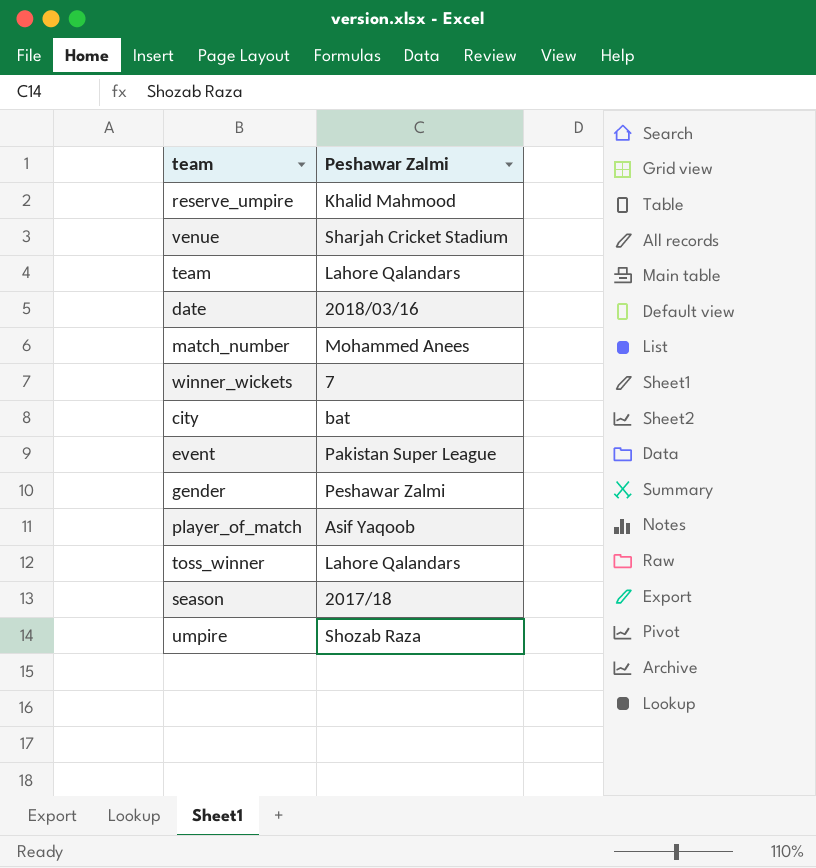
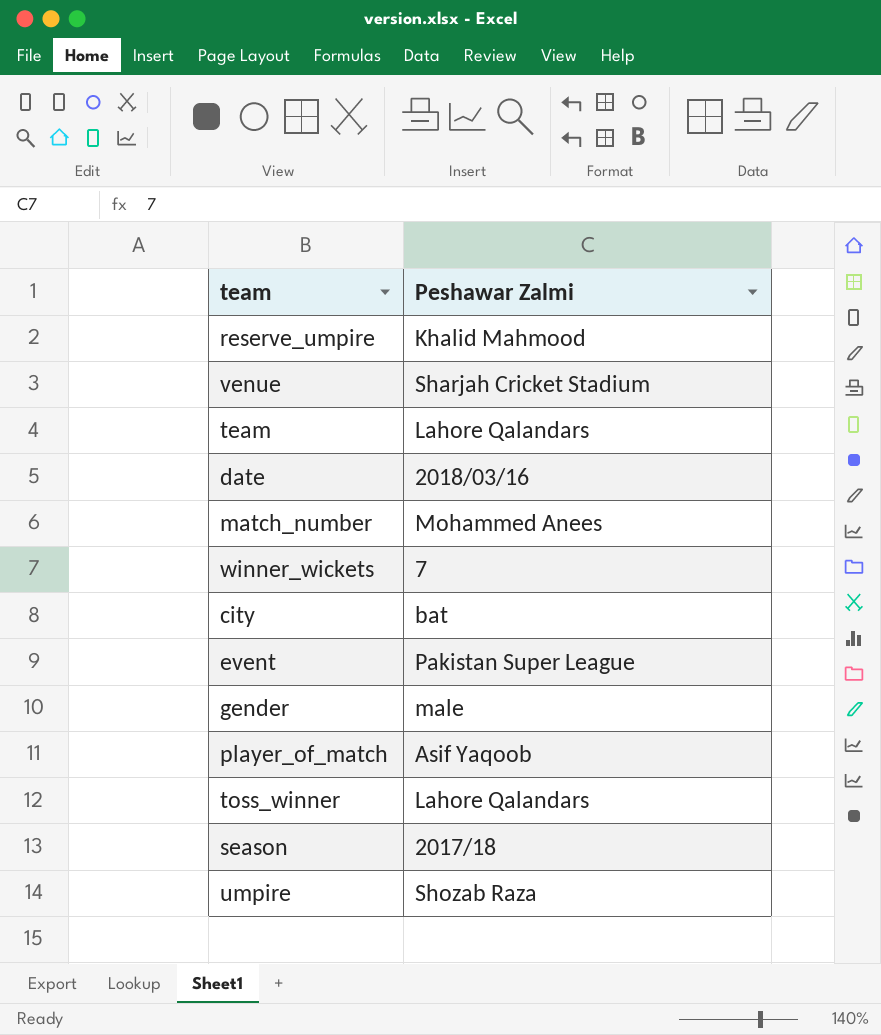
gender | Peshawar Zalmi: Peshawar Zalmi -> male

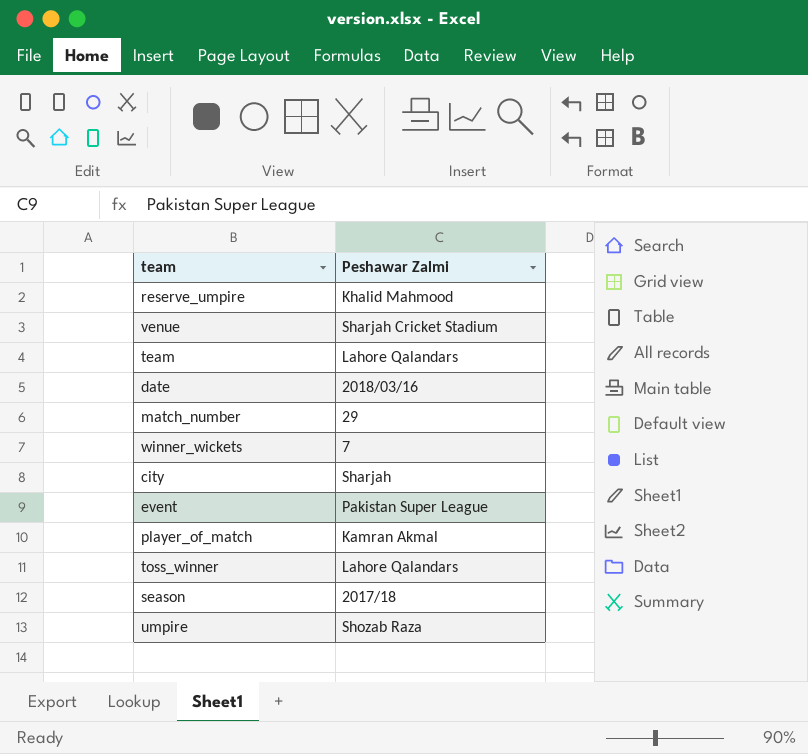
row gender: male -> none
match_number | Peshawar Zalmi: Mohammed Anees -> 29
city | Peshawar Zalmi: bat -> Sharjah
player_of_match | Peshawar Zalmi: Asif Yaqoob -> Kamran Akmal

